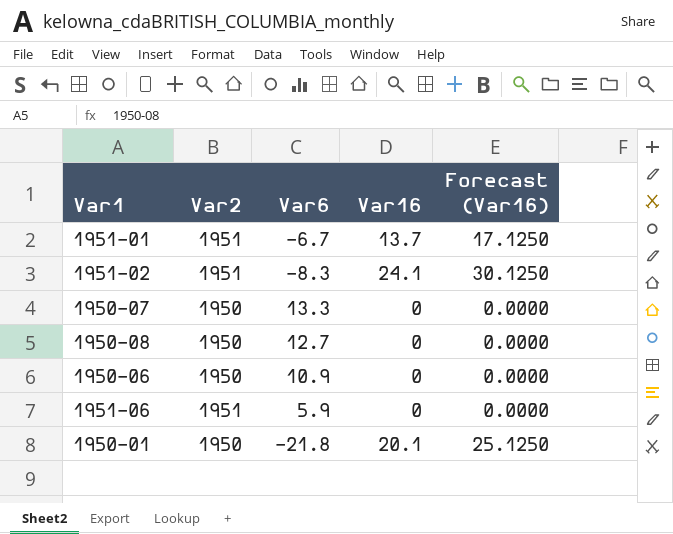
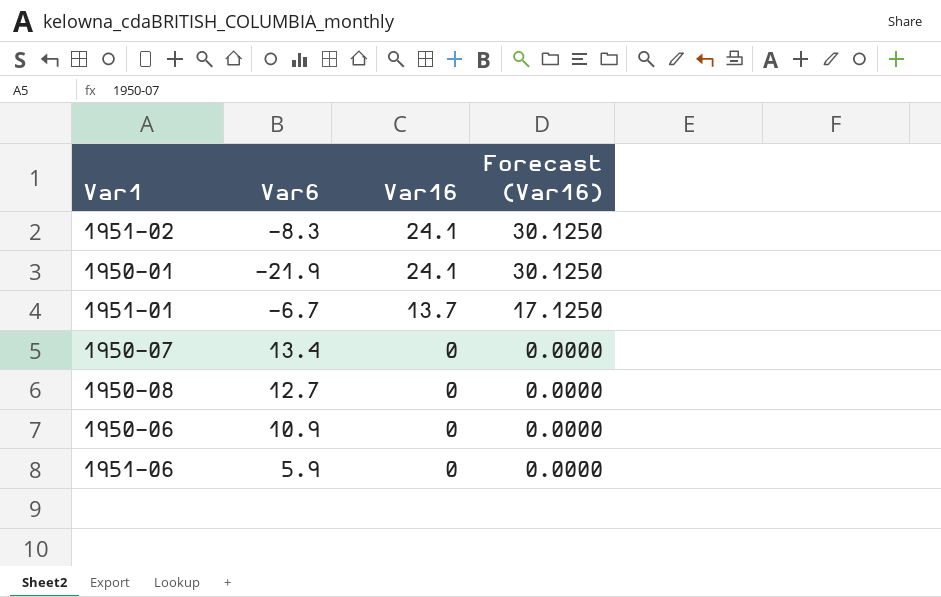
row order: none -> Var16 descending
column Var2 | position: 2 -> none
1950-01 | Var6: -21.8 -> -21.9
1950-01 | Var16: 20.1 -> 24.1
1950-01 | Forecast (Var16): 25.1250 -> 30.1250
1950-07 | Var6: 13.3 -> 13.4

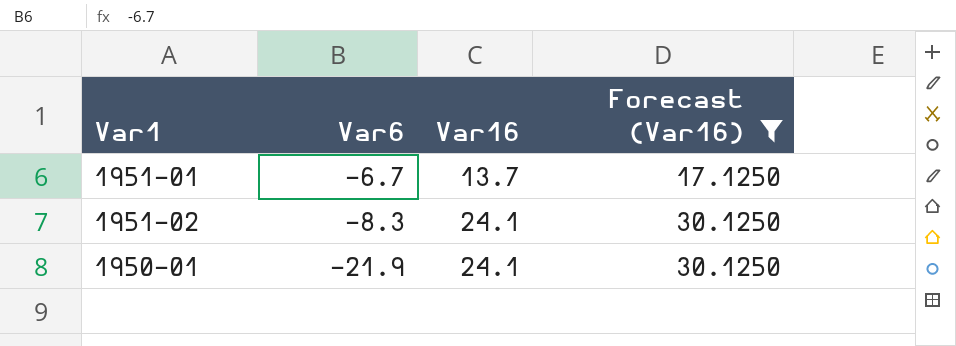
filter: none -> Forecast (Var16) != 0.0000
row order: Var16 descending -> Var6 descending

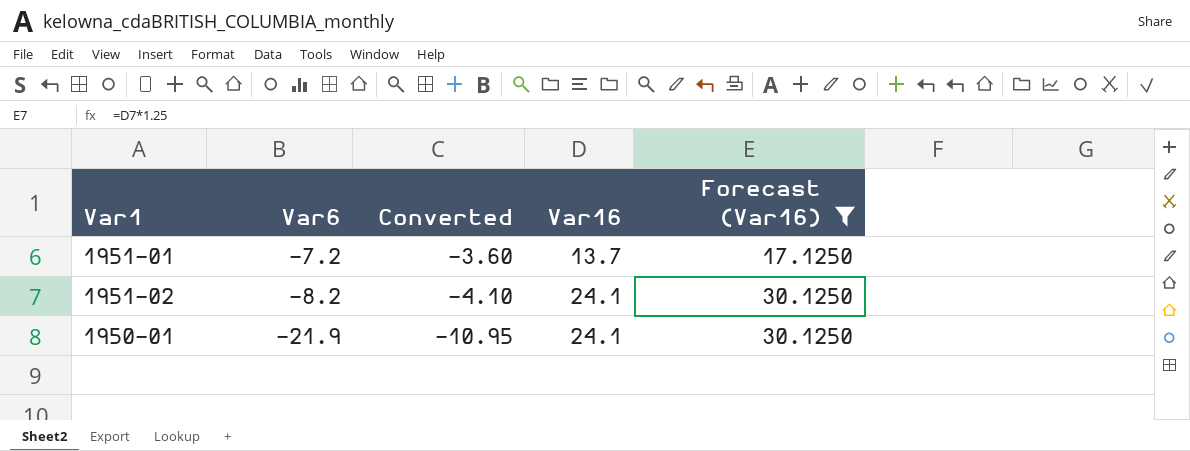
column Converted | formula: none -> [Var6] * 0.5
1951-01 | Var6: -6.7 -> -7.2
1951-02 | Var6: -8.3 -> -8.2

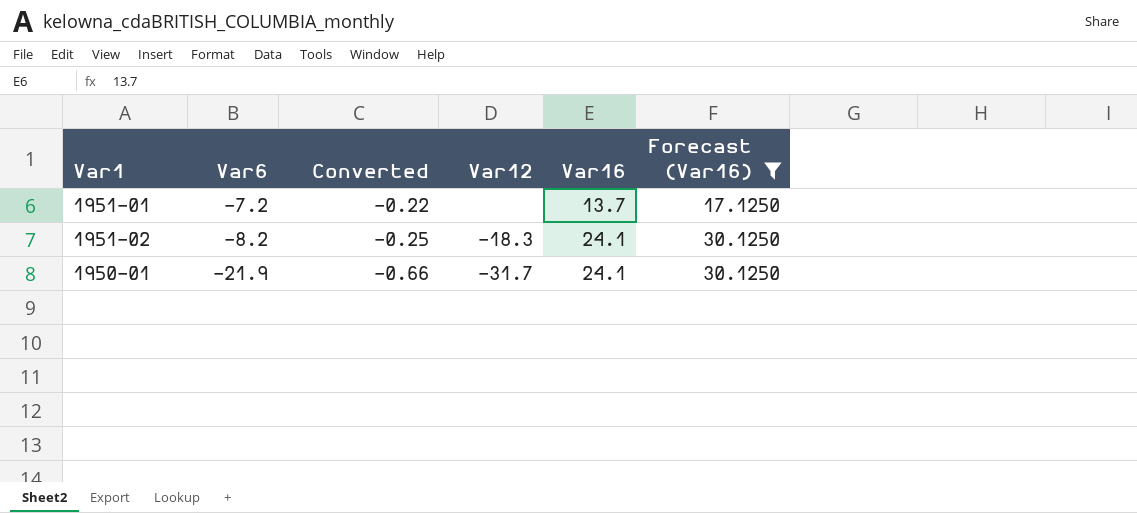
column Converted | formula: [Var6] * 0.5 -> [Var6] * 0.03
column Var12 | position: none -> 4

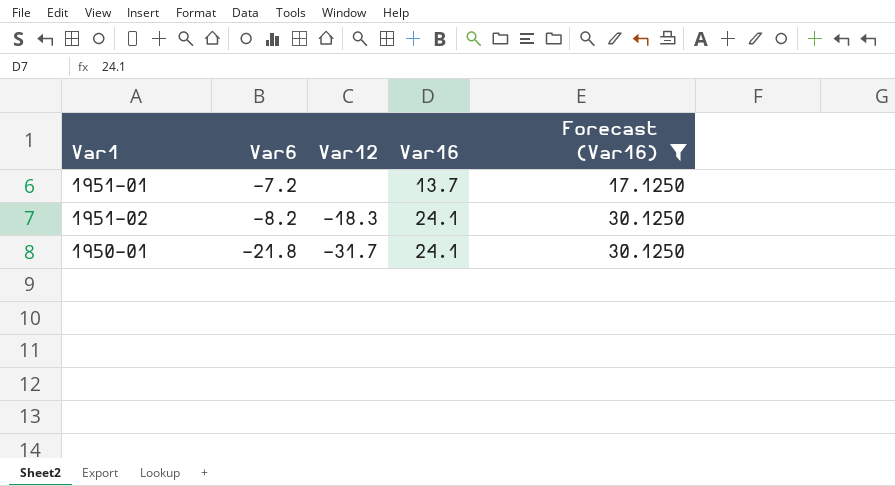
column Converted | formula: [Var6] * 0.03 -> none
1950-01 | Var6: -21.9 -> -21.8

